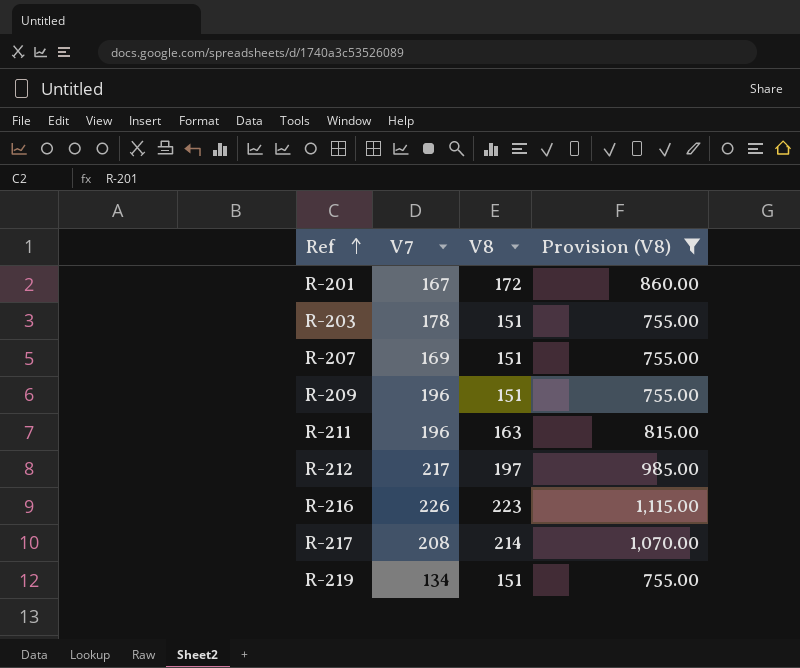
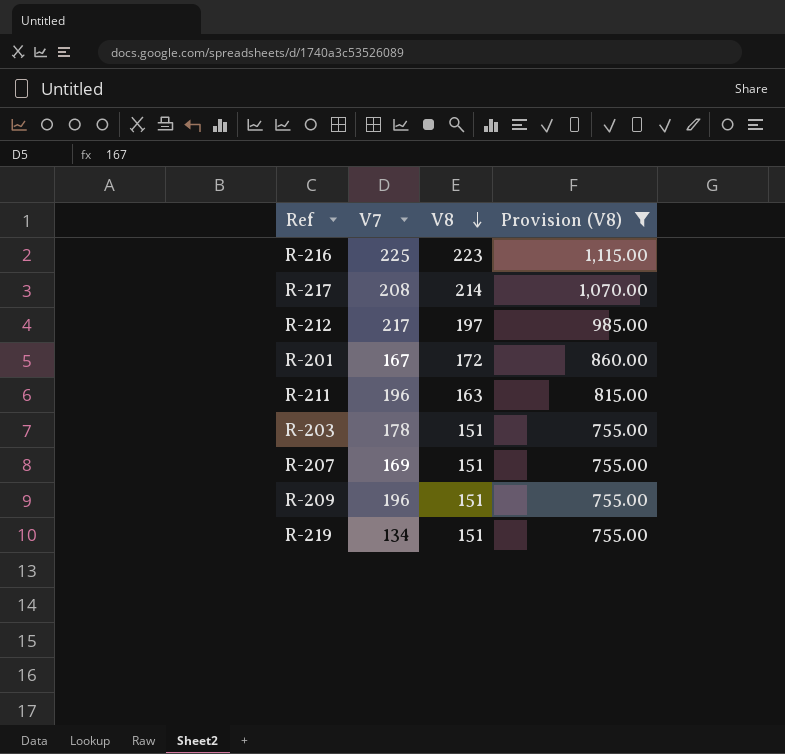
row order: Ref ascending -> V8 descending
R-216 | V7: 226 -> 225

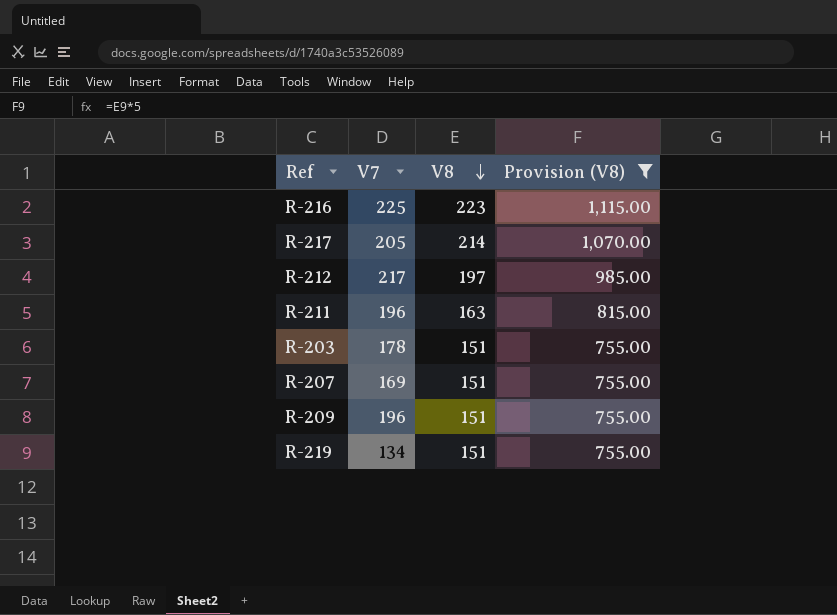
row R-201: 167 | 172 | 860.00 -> none
R-217 | V7: 208 -> 205

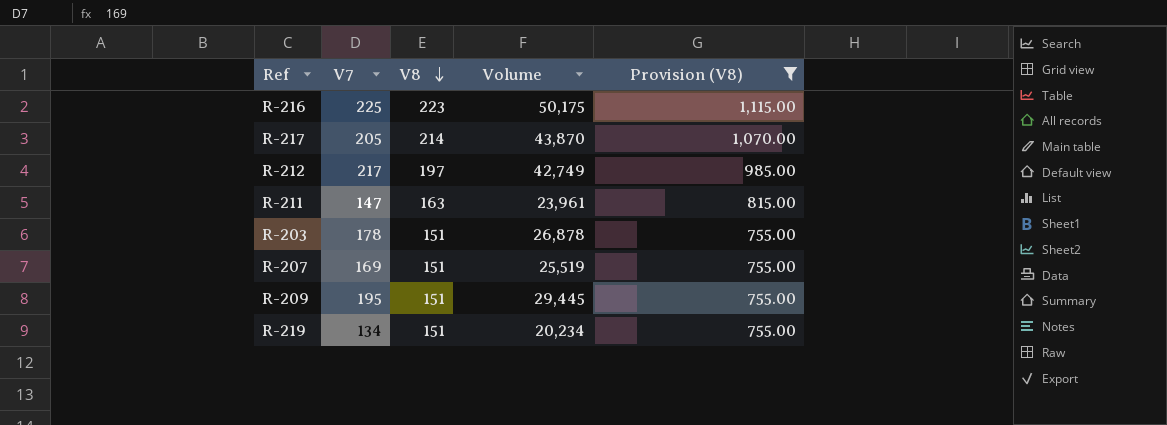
column Volume | formula: none -> [V7] * [V8]
R-211 | V7: 196 -> 147
R-209 | V7: 196 -> 195

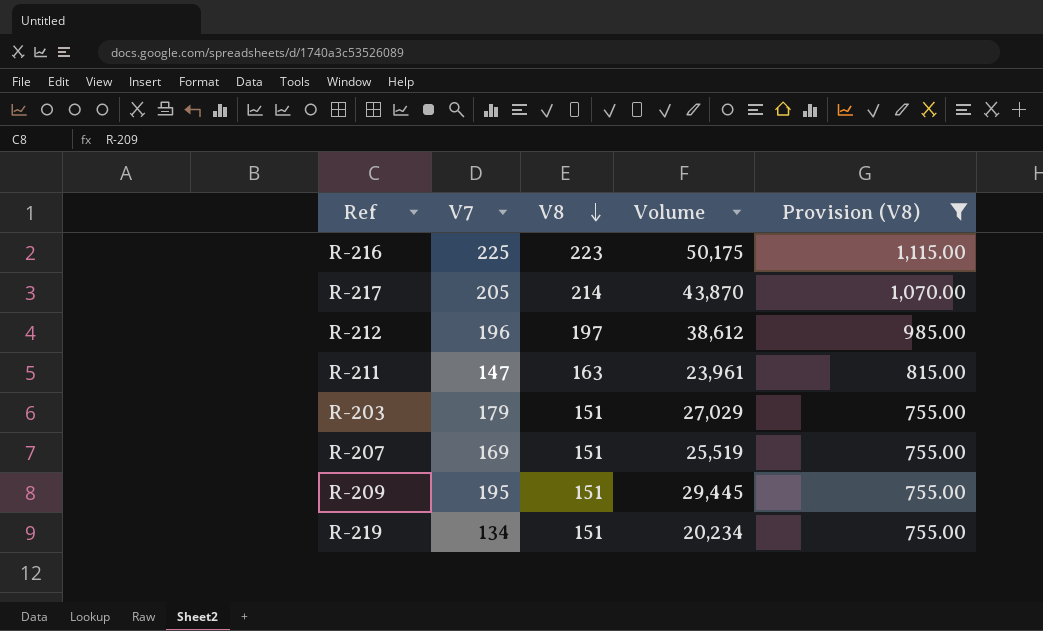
R-212 | V7: 217 -> 196
R-212 | Volume: 42,749 -> 38,612
R-203 | V7: 178 -> 179
R-203 | Volume: 26,878 -> 27,029

